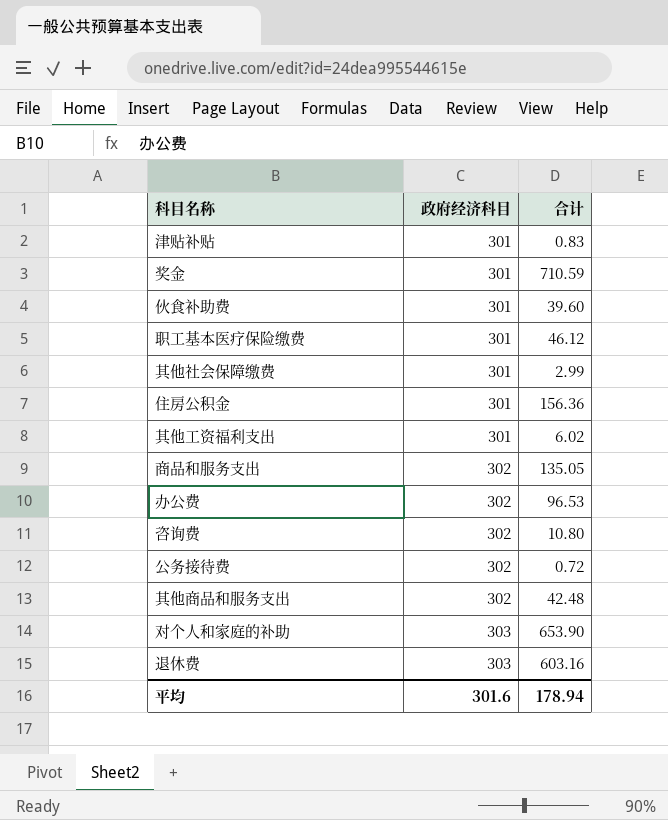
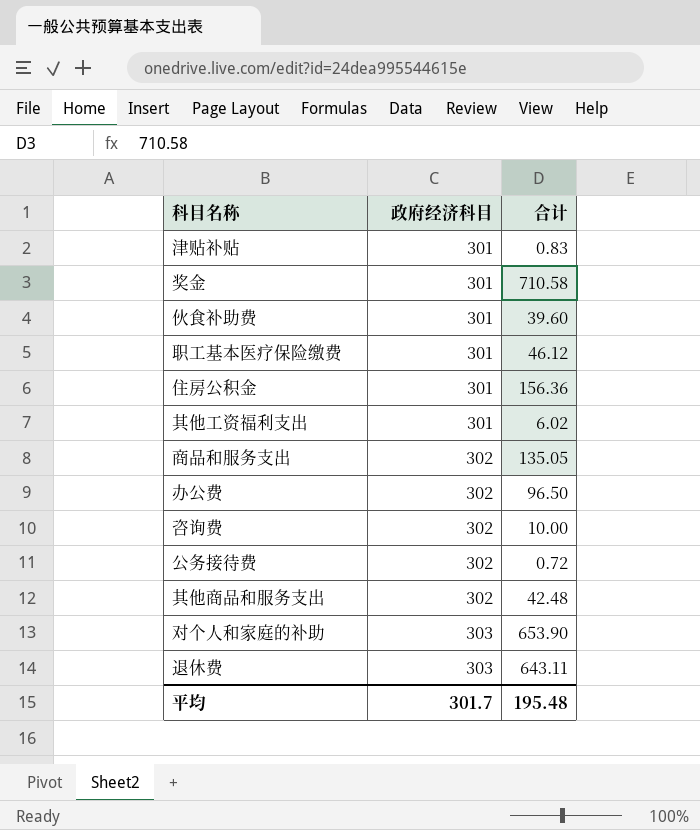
row 其他社会保障缴费: 301 | 2.99 -> none
奖金 | 合计: 710.59 -> 710.58
办公费 | 合计: 96.53 -> 96.50
咨询费 | 合计: 10.80 -> 10.00
退休费 | 合计: 603.16 -> 643.11
平均 | 政府经济科目: 301.6 -> 301.7
平均 | 合计: 178.94 -> 195.48

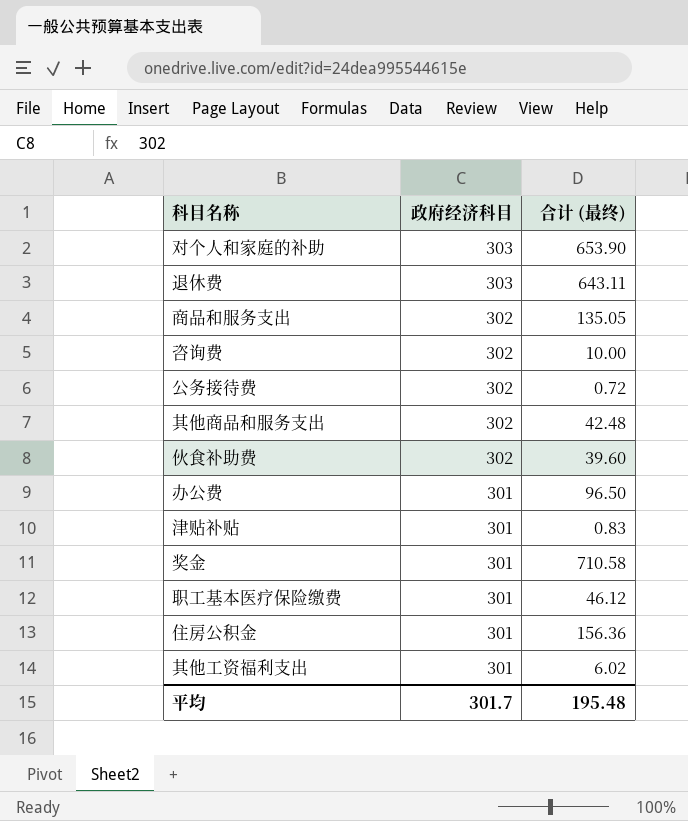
row order: 政府经济科目 ascending -> 政府经济科目 descending
column name: 合计 -> 合计 (最终)
伙食补助费 | 政府经济科目: 301 -> 302
办公费 | 政府经济科目: 302 -> 301

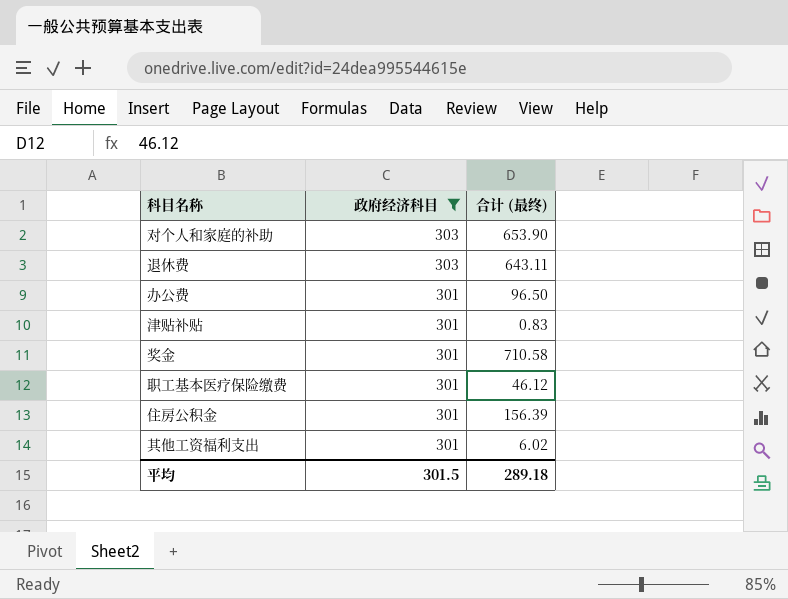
filter: none -> 政府经济科目 != 302
住房公积金 | 合计 (最终): 156.36 -> 156.39
平均 | 政府经济科目: 301.7 -> 301.5
平均 | 合计 (最终): 195.48 -> 289.18

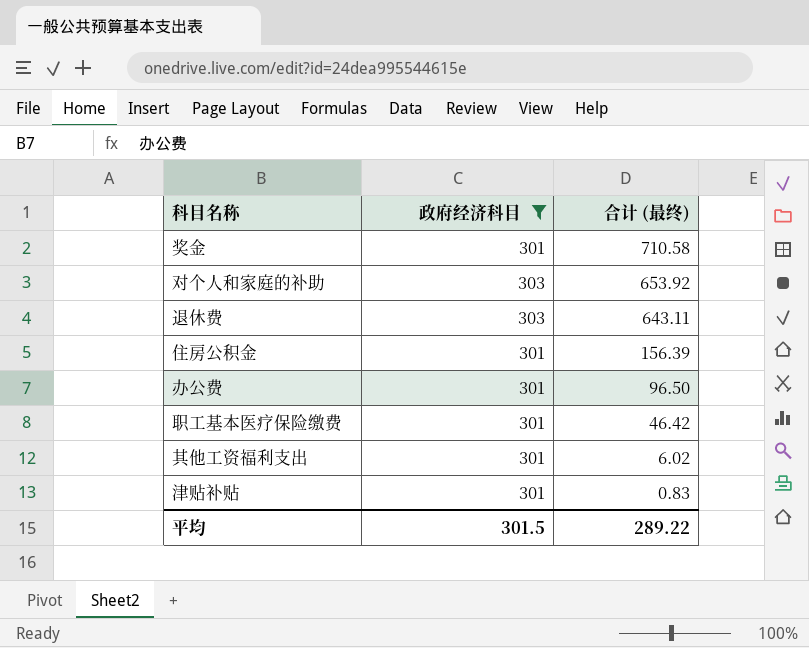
row order: 政府经济科目 descending -> 合计 (最终) descending
对个人和家庭的补助 | 合计 (最终): 653.90 -> 653.92
职工基本医疗保险缴费 | 合计 (最终): 46.12 -> 46.42
平均 | 合计 (最终): 289.18 -> 289.22

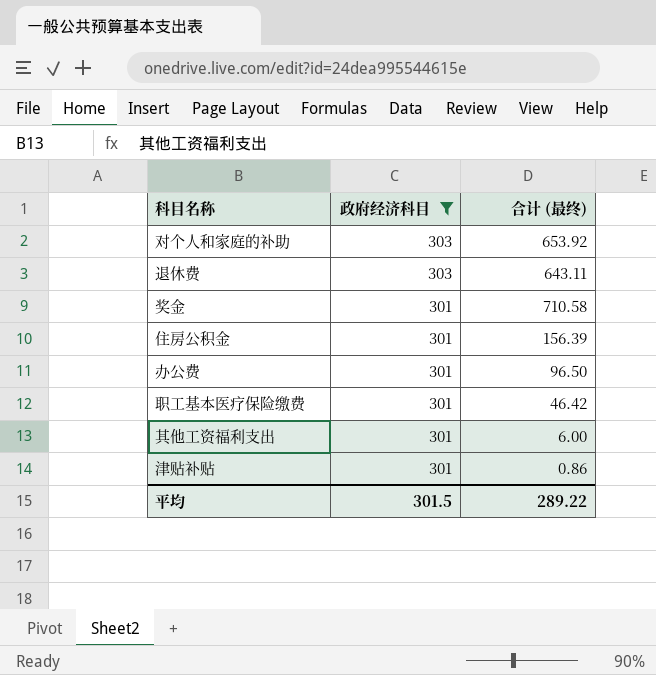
row order: 合计 (最终) descending -> 政府经济科目 descending
其他工资福利支出 | 合计 (最终): 6.02 -> 6.00
津贴补贴 | 合计 (最终): 0.83 -> 0.86

